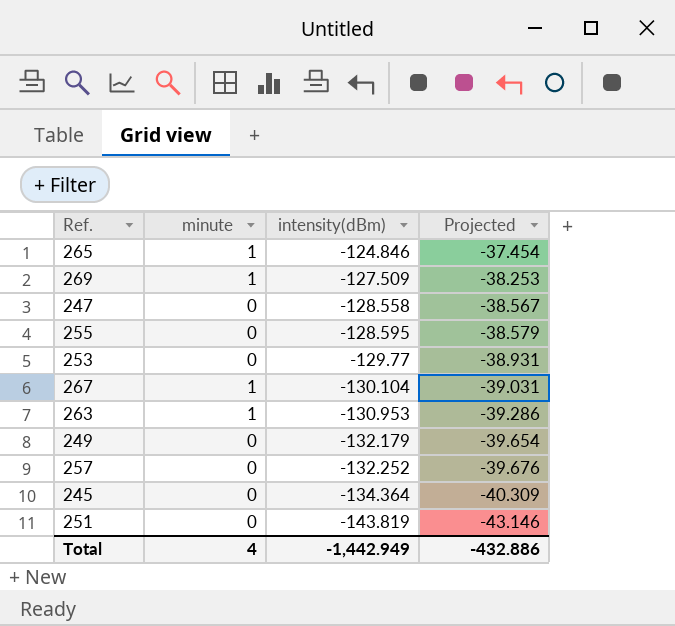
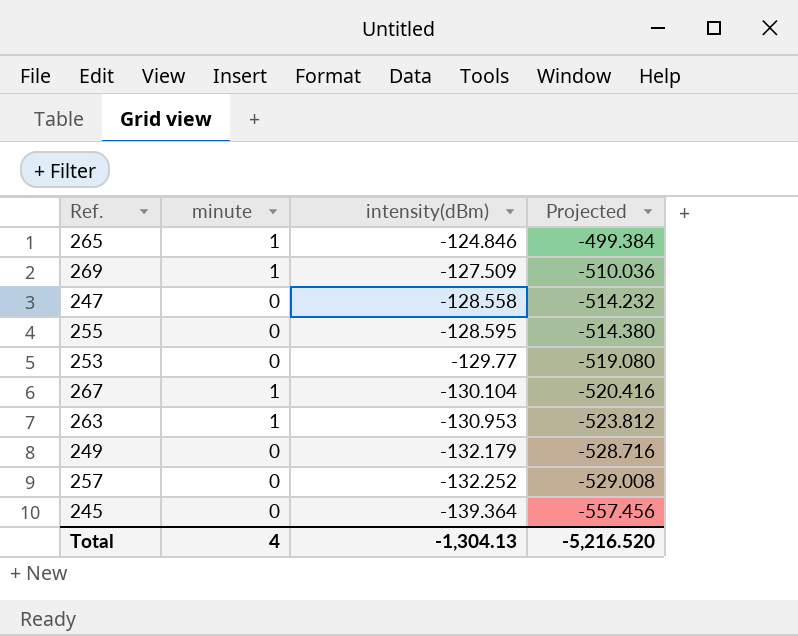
column Projected | formula: [intensity(dBm)] * 0.3 -> [intensity(dBm)] * 4
row 251: 0 | -143.819 | -43.146 -> none
245 | intensity(dBm): -134.364 -> -139.364
Total | intensity(dBm): -1,442.949 -> -1,304.13
Total | Projected: -432.886 -> -5,216.520

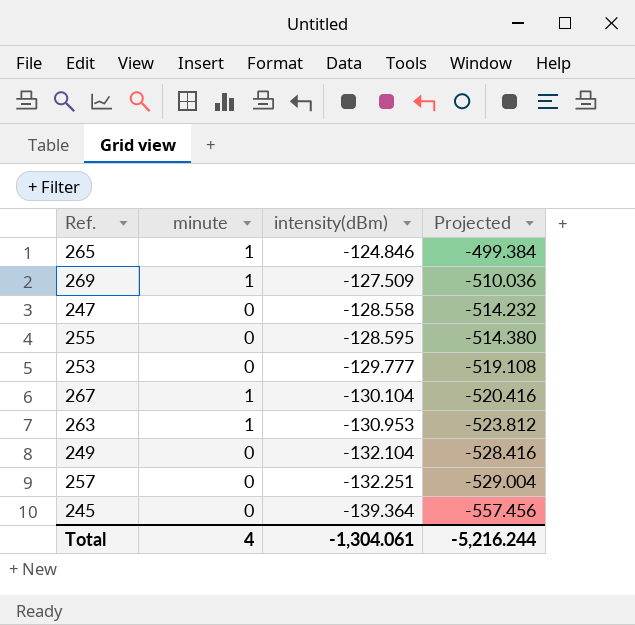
253 | intensity(dBm): -129.77 -> -129.777
253 | Projected: -519.080 -> -519.108
249 | intensity(dBm): -132.179 -> -132.104
249 | Projected: -528.716 -> -528.416
257 | intensity(dBm): -132.252 -> -132.251
257 | Projected: -529.008 -> -529.004
Total | intensity(dBm): -1,304.13 -> -1,304.061
Total | Projected: -5,216.520 -> -5,216.244

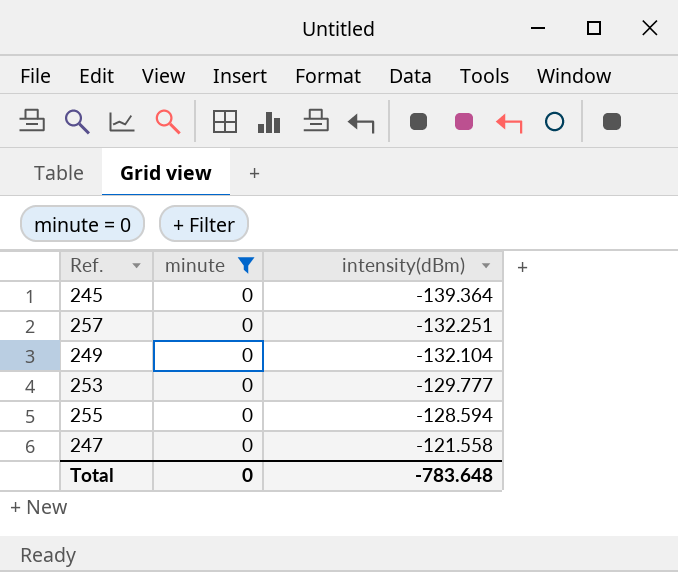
filter: none -> minute = 0
row order: intensity(dBm) descending -> intensity(dBm) ascending
column Projected | formula: [intensity(dBm)] * 4 -> none
255 | intensity(dBm): -128.595 -> -128.594
247 | intensity(dBm): -128.558 -> -121.558
Total | minute: 4 -> 0
Total | intensity(dBm): -1,304.061 -> -783.648

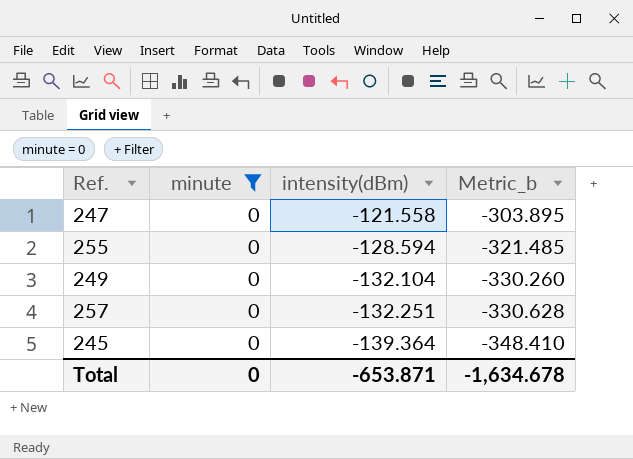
row order: intensity(dBm) ascending -> intensity(dBm) descending
column Metric_b | formula: none -> [intensity(dBm)] * 2.5
row 253: 0 | -129.777 -> none
Total | intensity(dBm): -783.648 -> -653.871

